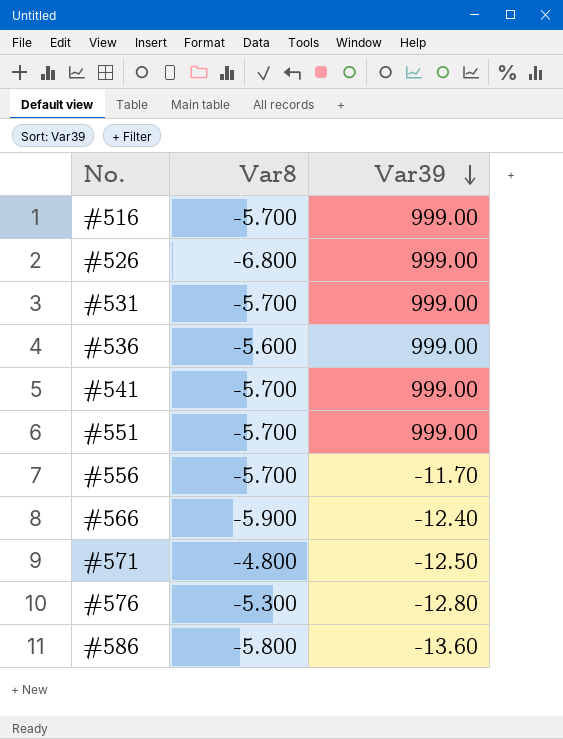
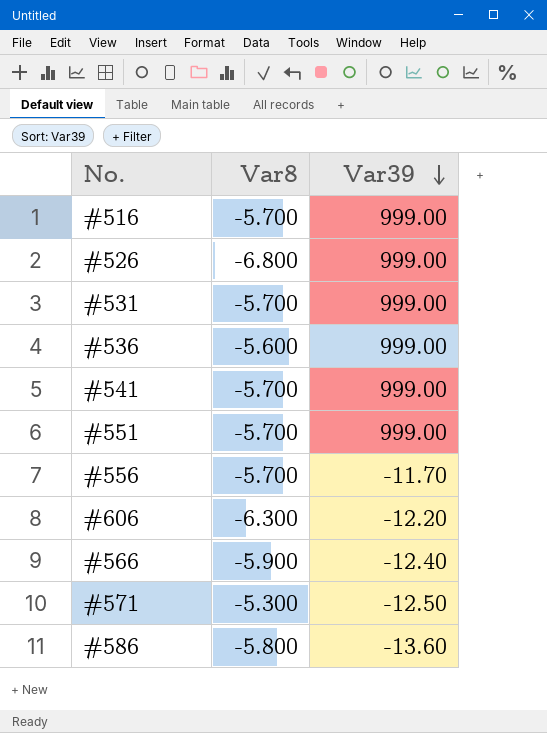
row #576: -5.300 | -12.80 -> none
row #606: none -> -6.300 | -12.20
#571 | Var8: -4.800 -> -5.300

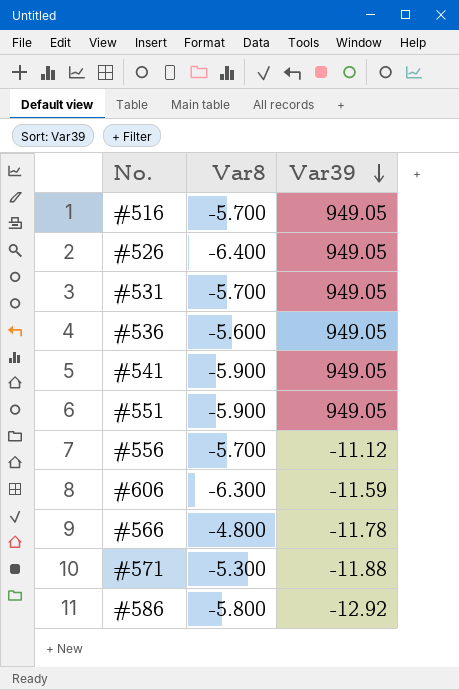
#516 | Var39: 999.00 -> 949.05
#526 | Var8: -6.800 -> -6.400
#526 | Var39: 999.00 -> 949.05
#531 | Var39: 999.00 -> 949.05
#536 | Var39: 999.00 -> 949.05
#541 | Var8: -5.700 -> -5.900
#541 | Var39: 999.00 -> 949.05
#551 | Var8: -5.700 -> -5.900
#551 | Var39: 999.00 -> 949.05
#556 | Var39: -11.70 -> -11.12
#606 | Var39: -12.20 -> -11.59
#566 | Var8: -5.900 -> -4.800
#566 | Var39: -12.40 -> -11.78
#571 | Var39: -12.50 -> -11.88
#586 | Var39: -13.60 -> -12.92

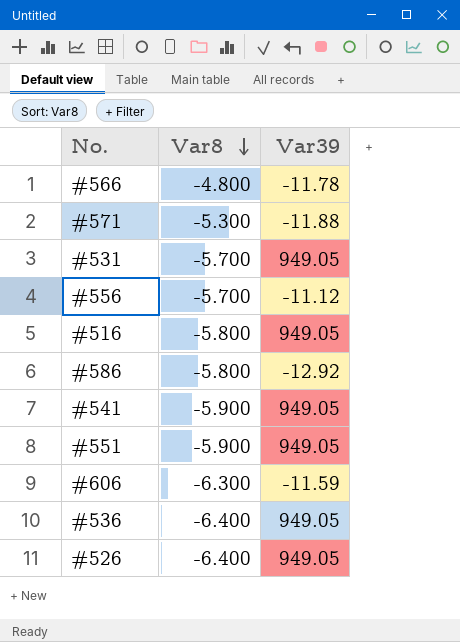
row order: Var39 descending -> Var8 descending
#516 | Var8: -5.700 -> -5.800
#536 | Var8: -5.600 -> -6.400

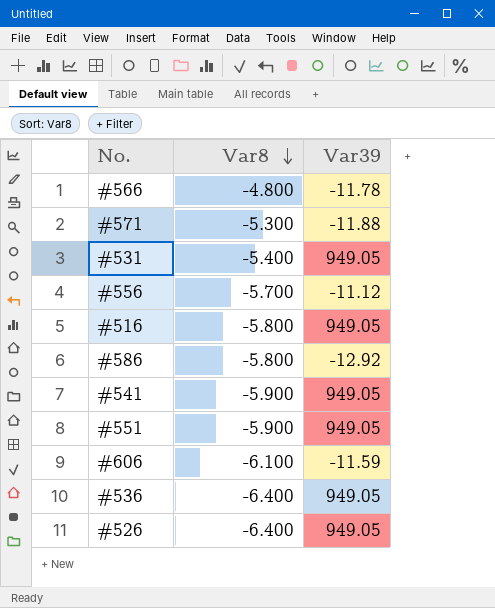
#531 | Var8: -5.700 -> -5.400
#606 | Var8: -6.300 -> -6.100

